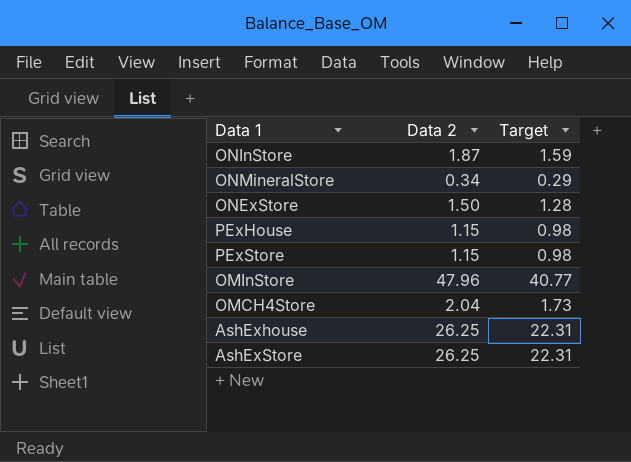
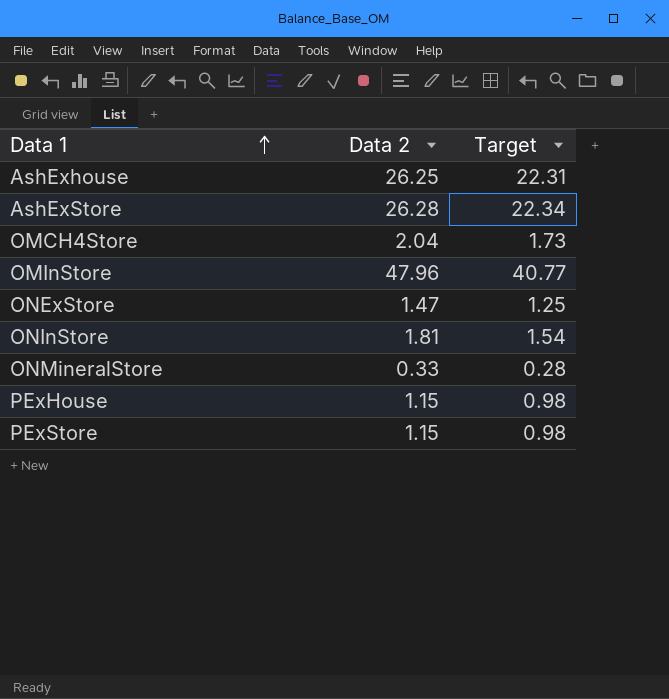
row order: none -> Data 1 ascending
AshExStore | Data 2: 26.25 -> 26.28
AshExStore | Target: 22.31 -> 22.34
ONExStore | Data 2: 1.50 -> 1.47
ONExStore | Target: 1.28 -> 1.25
ONInStore | Data 2: 1.87 -> 1.81
ONInStore | Target: 1.59 -> 1.54
ONMineralStore | Data 2: 0.34 -> 0.33
ONMineralStore | Target: 0.29 -> 0.28

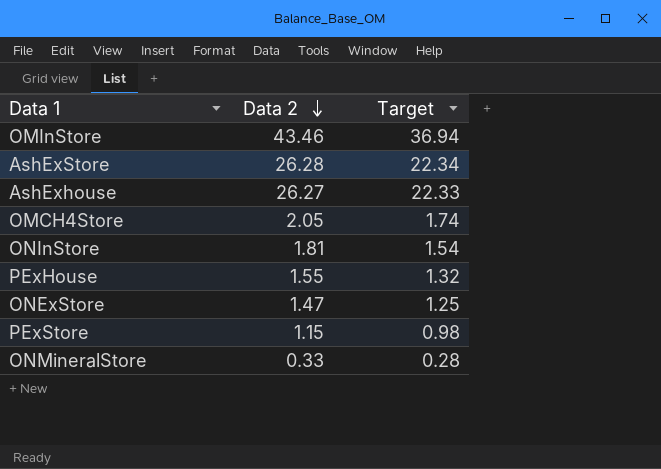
row order: Data 1 ascending -> Data 2 descending
OMInStore | Data 2: 47.96 -> 43.46
OMInStore | Target: 40.77 -> 36.94
AshExhouse | Data 2: 26.25 -> 26.27
AshExhouse | Target: 22.31 -> 22.33
OMCH4Store | Data 2: 2.04 -> 2.05
OMCH4Store | Target: 1.73 -> 1.74
PExHouse | Data 2: 1.15 -> 1.55
PExHouse | Target: 0.98 -> 1.32

